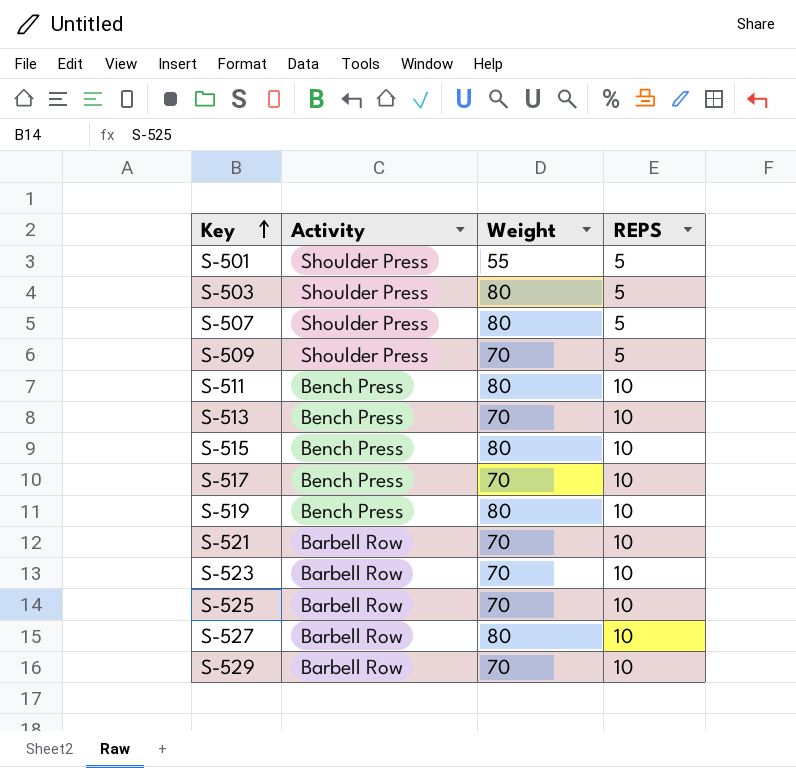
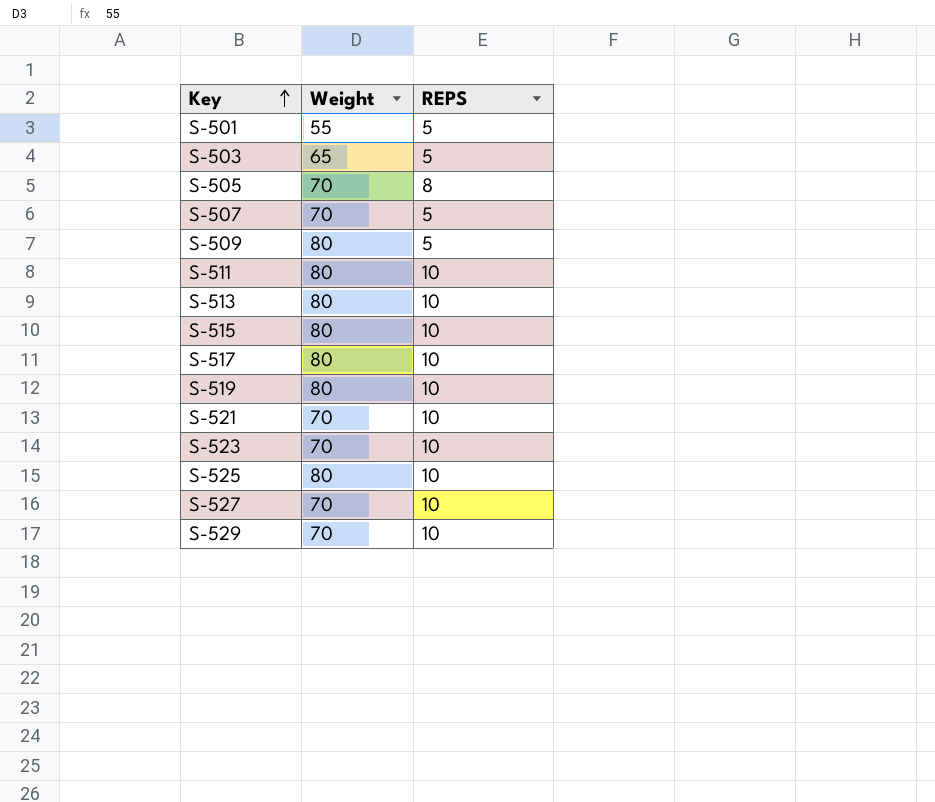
column Activity | position: 2 -> none
S-503 | Weight: 80 -> 65
row S-505: none -> 70 | 8
S-507 | Weight: 80 -> 70
S-509 | Weight: 70 -> 80
S-513 | Weight: 70 -> 80
S-517 | Weight: 70 -> 80
S-525 | Weight: 70 -> 80
S-527 | Weight: 80 -> 70

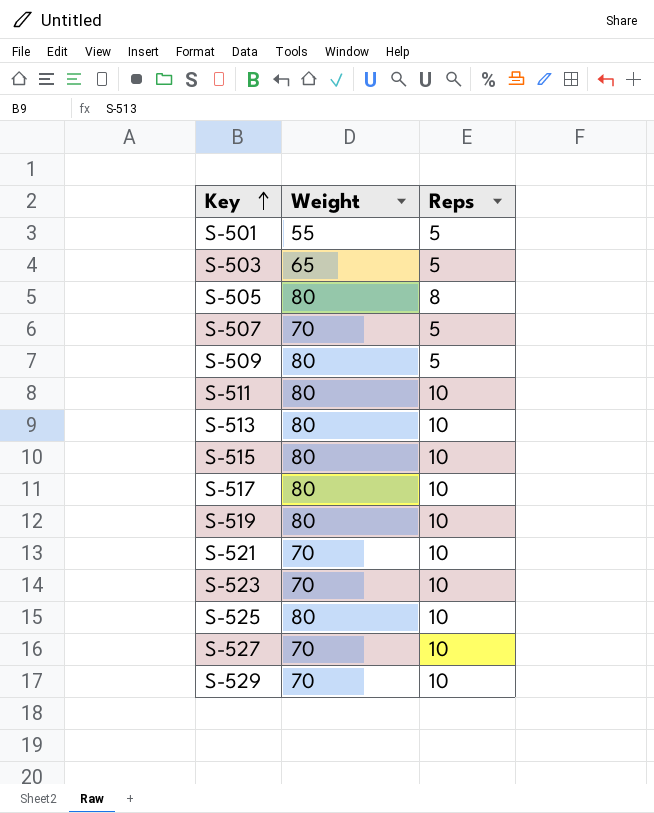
column name: REPS -> Reps
S-505 | Weight: 70 -> 80

